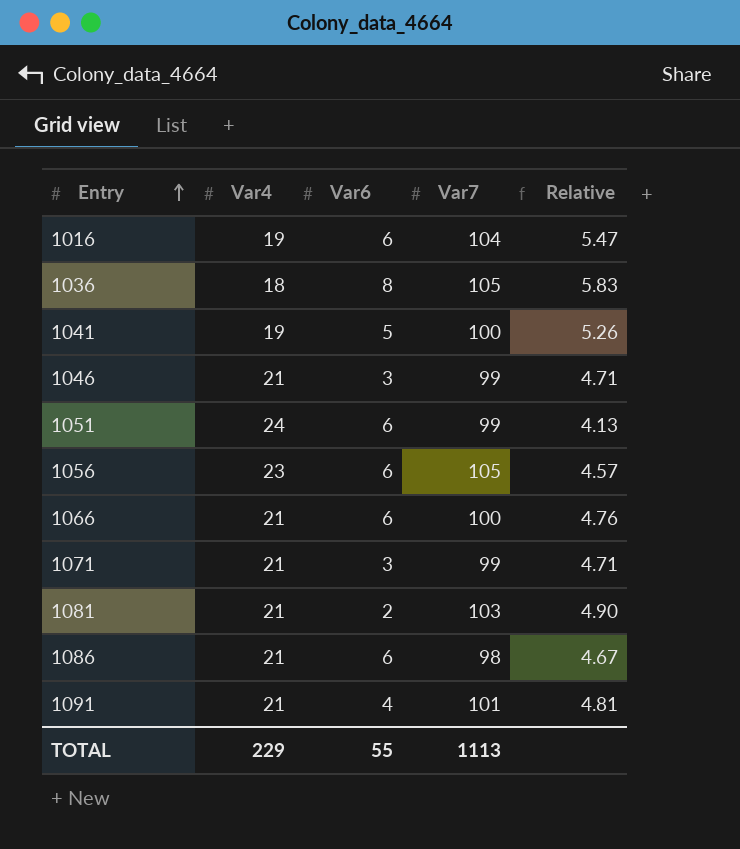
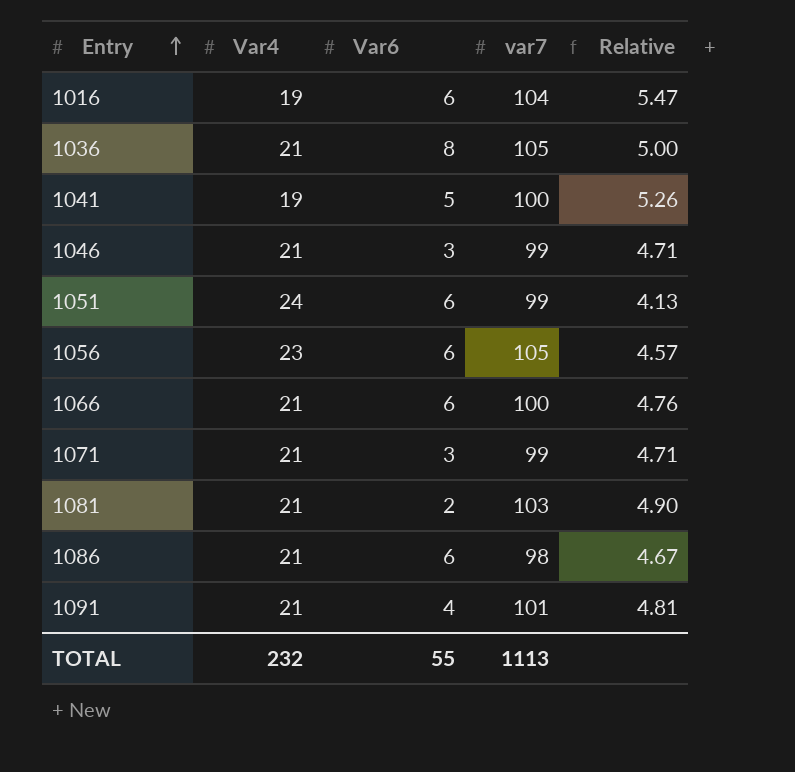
column name: Var7 -> var7
1036 | Var4: 18 -> 21
1036 | Relative: 5.83 -> 5.00
TOTAL | Var4: 229 -> 232

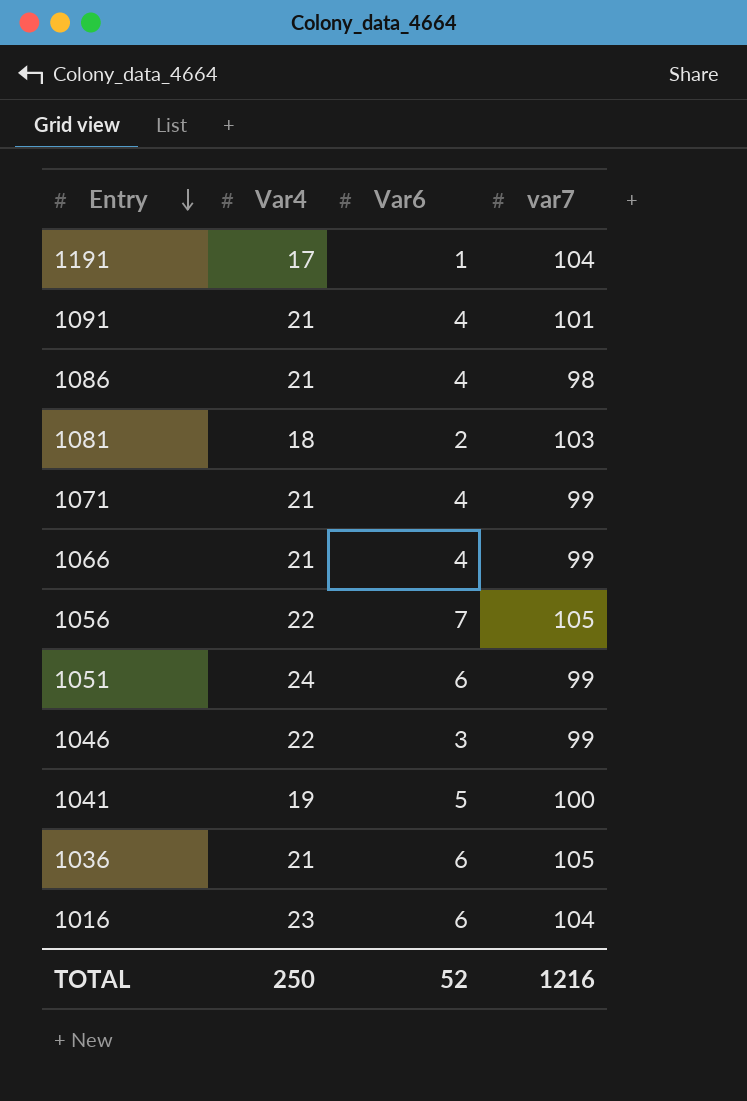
row order: Entry ascending -> Entry descending
column Relative | formula: [var7] / [Var4] -> none
row 1191: none -> 17 | 1 | 104
1086 | Var6: 6 -> 4
1081 | Var4: 21 -> 18
1071 | Var6: 3 -> 4
1066 | Var6: 6 -> 4
1066 | var7: 100 -> 99
1056 | Var4: 23 -> 22
1056 | Var6: 6 -> 7
1046 | Var4: 21 -> 22
1036 | Var6: 8 -> 6
1016 | Var4: 19 -> 23
TOTAL | Var4: 232 -> 250
TOTAL | Var6: 55 -> 52
TOTAL | var7: 1113 -> 1216

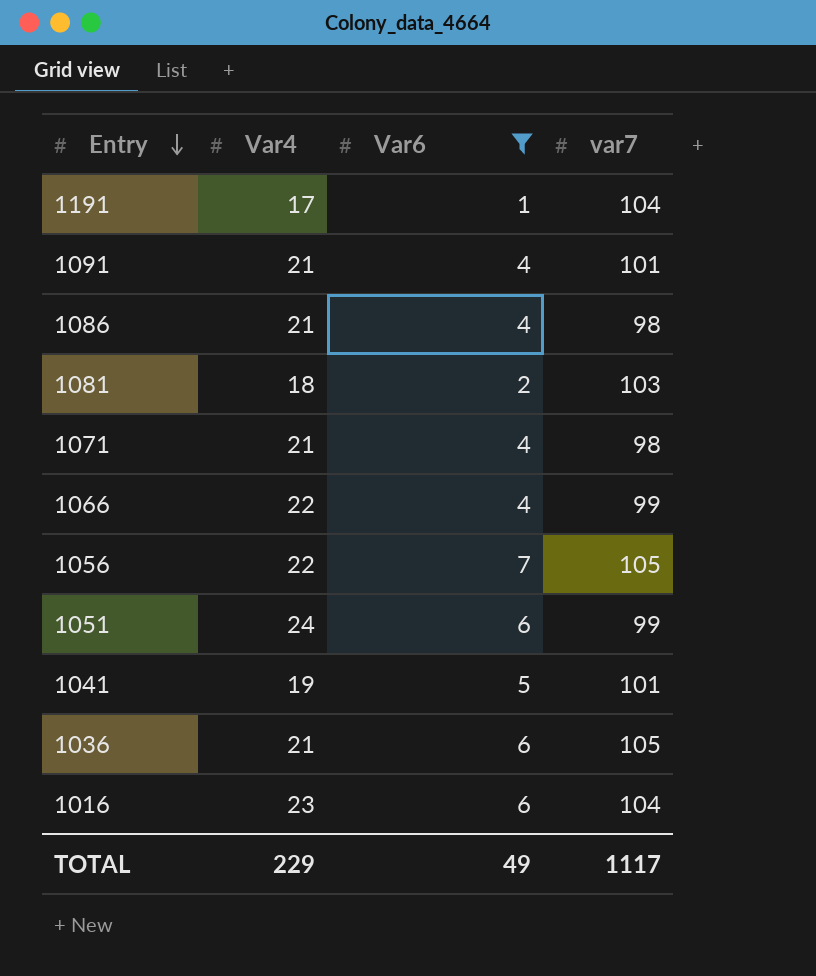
filter: none -> Var6 != 3
1071 | var7: 99 -> 98
1066 | Var4: 21 -> 22
1041 | var7: 100 -> 101
TOTAL | Var4: 250 -> 229
TOTAL | Var6: 52 -> 49
TOTAL | var7: 1216 -> 1117

